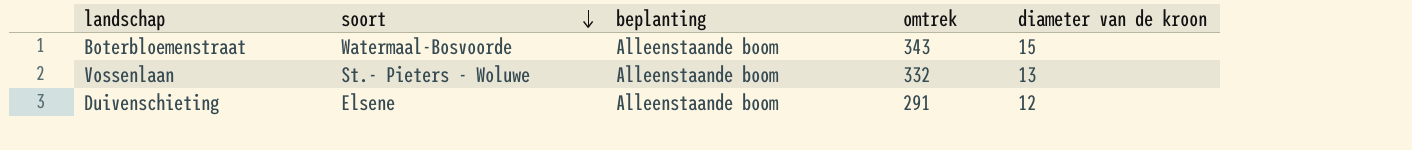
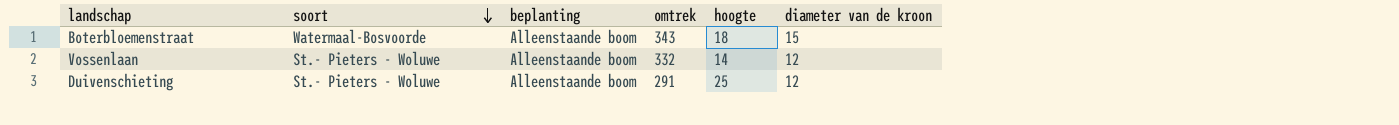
column hoogte | position: none -> 5
Vossenlaan | diameter van de kroon: 13 -> 12
Duivenschieting | soort: Elsene -> St.- Pieters - Woluwe

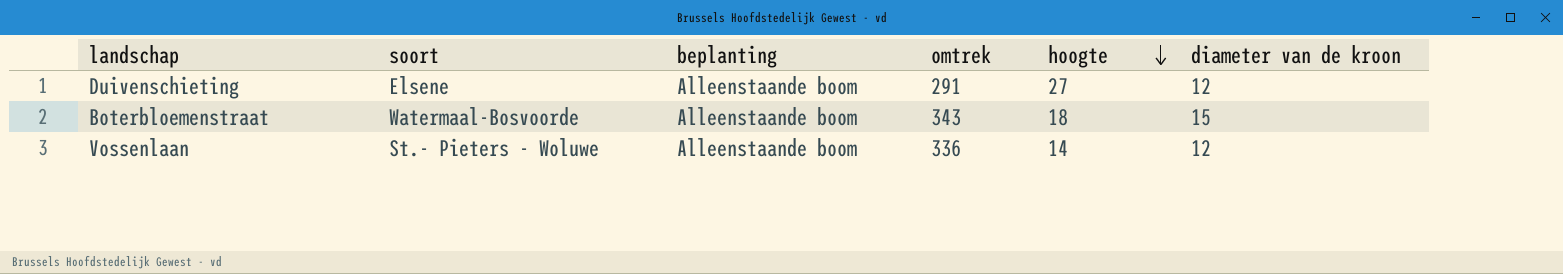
row order: soort descending -> hoogte descending
Duivenschieting | soort: St.- Pieters - Woluwe -> Elsene
Duivenschieting | hoogte: 25 -> 27
Vossenlaan | omtrek: 332 -> 336

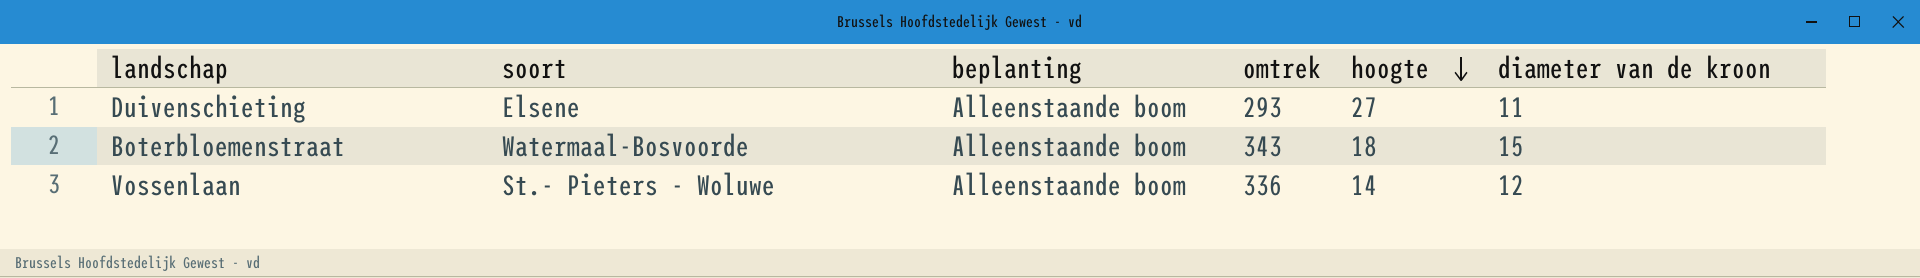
Duivenschieting | omtrek: 291 -> 293
Duivenschieting | diameter van de kroon: 12 -> 11

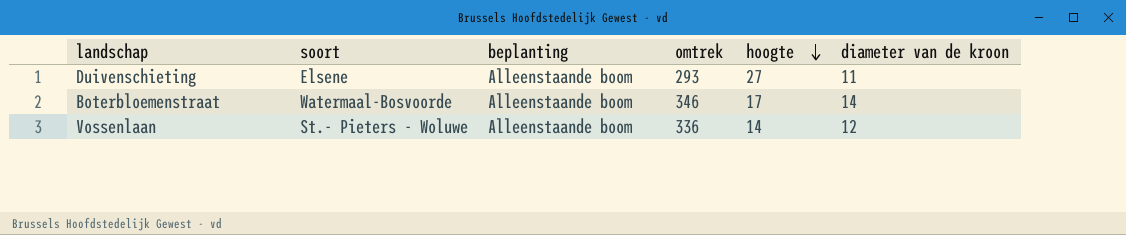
Boterbloemenstraat | omtrek: 343 -> 346
Boterbloemenstraat | hoogte: 18 -> 17
Boterbloemenstraat | diameter van de kroon: 15 -> 14

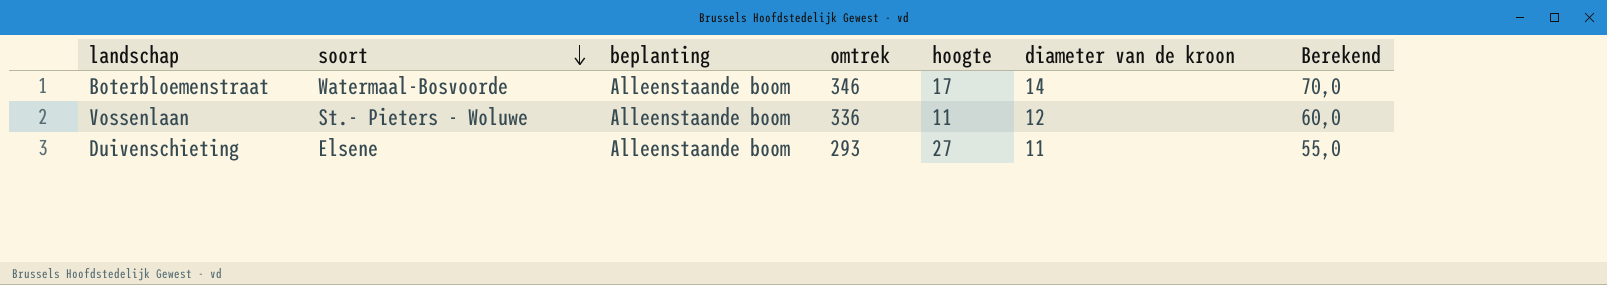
row order: hoogte descending -> soort descending
column Berekend | formula: none -> [diameter van de kroon] * 5
Vossenlaan | hoogte: 14 -> 11

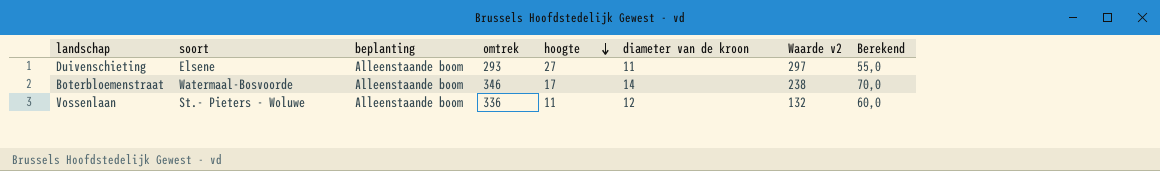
row order: soort descending -> hoogte descending
column Waarde v2 | formula: none -> [hoogte] * [diameter van de kroon]

